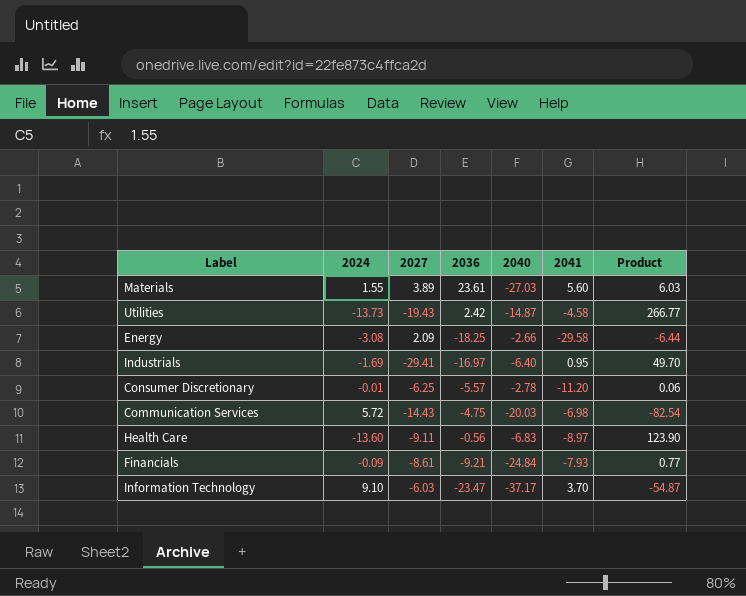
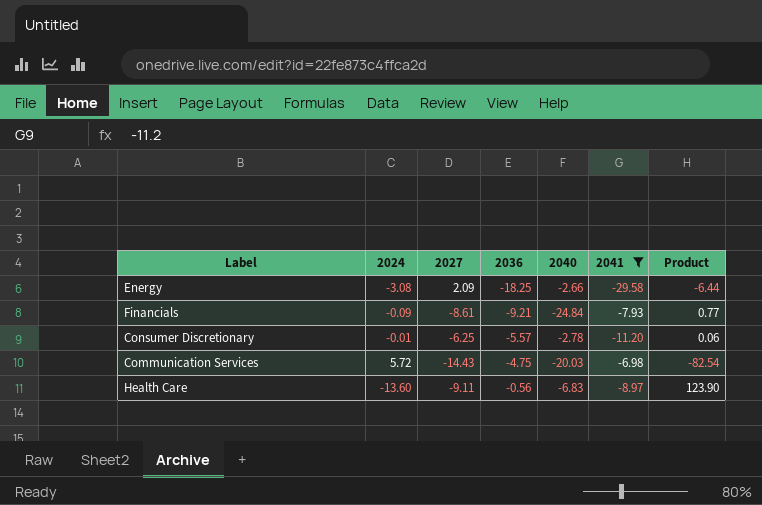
filter: none -> 2041 <= -6.98
row order: none -> 2036 ascending

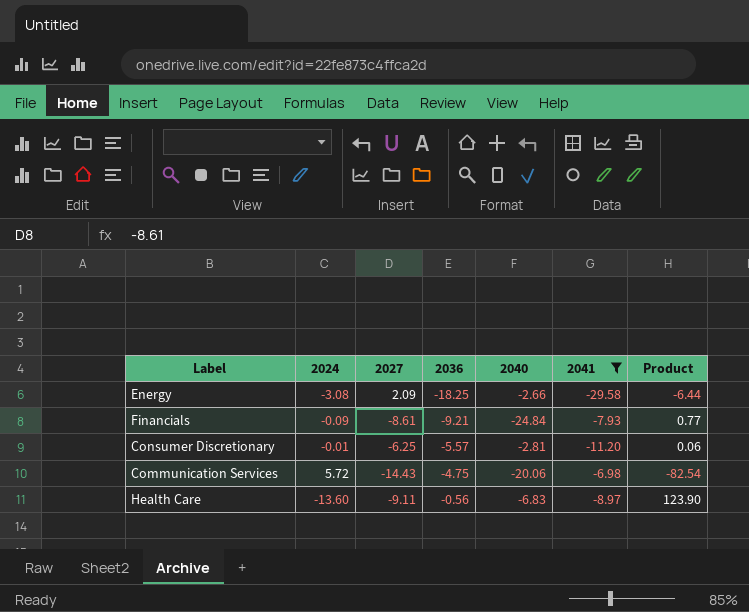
Consumer Discretionary | 2040: -2.78 -> -2.81
Communication Services | 2040: -20.03 -> -20.06

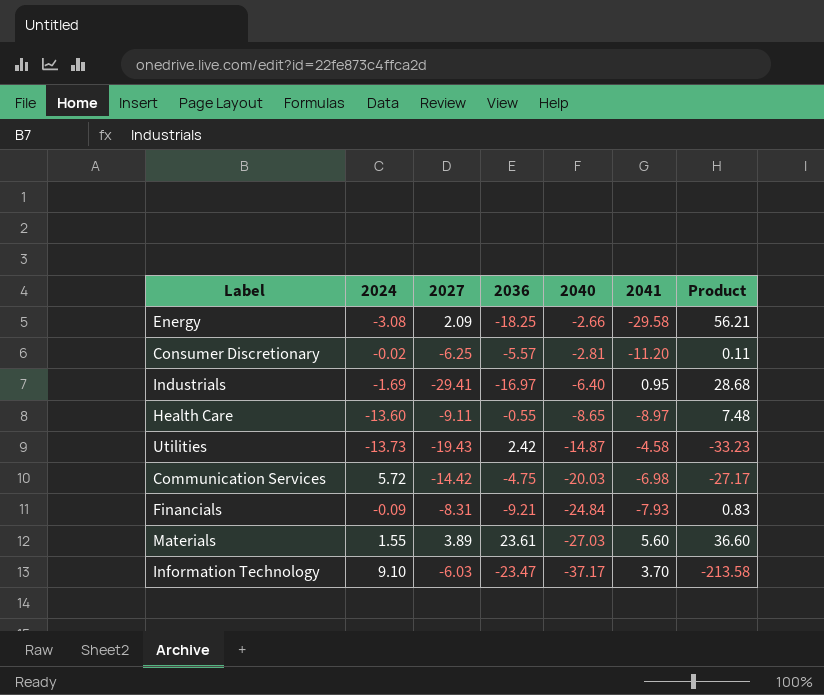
filter: 2041 <= -6.98 -> none
row order: 2036 ascending -> 2040 descending
column Product | formula: [2024] * [2027] -> [2024] * [2036]
Consumer Discretionary | 2024: -0.01 -> -0.02
Health Care | 2036: -0.56 -> -0.55
Health Care | 2040: -6.83 -> -8.65
Communication Services | 2027: -14.43 -> -14.42
Communication Services | 2040: -20.06 -> -20.03
Financials | 2027: -8.61 -> -8.31

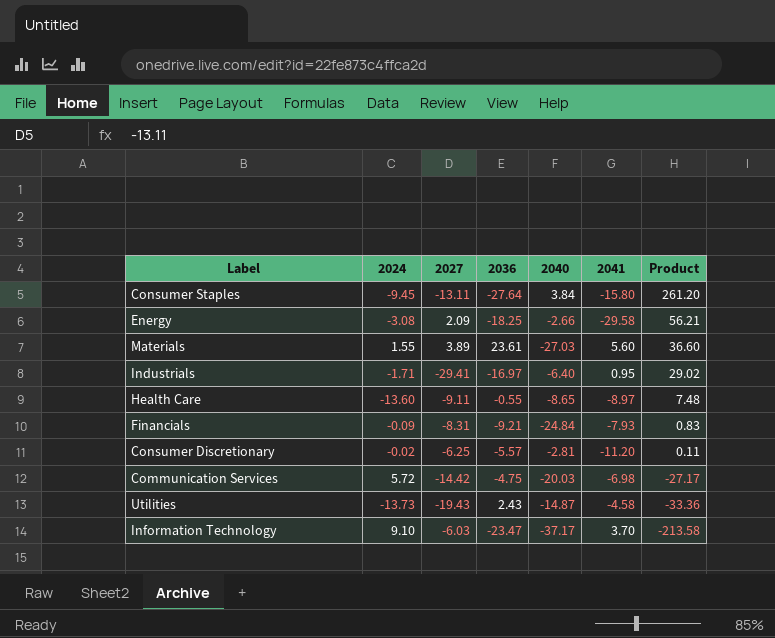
row order: 2040 descending -> Product descending
row Consumer Staples: none -> -9.45 | -13.11 | -27.64 | 3.84 | -15.80 | 261.20
Industrials | 2024: -1.69 -> -1.71
Industrials | Product: 28.68 -> 29.02
Utilities | 2036: 2.42 -> 2.43
Utilities | Product: -33.23 -> -33.36

